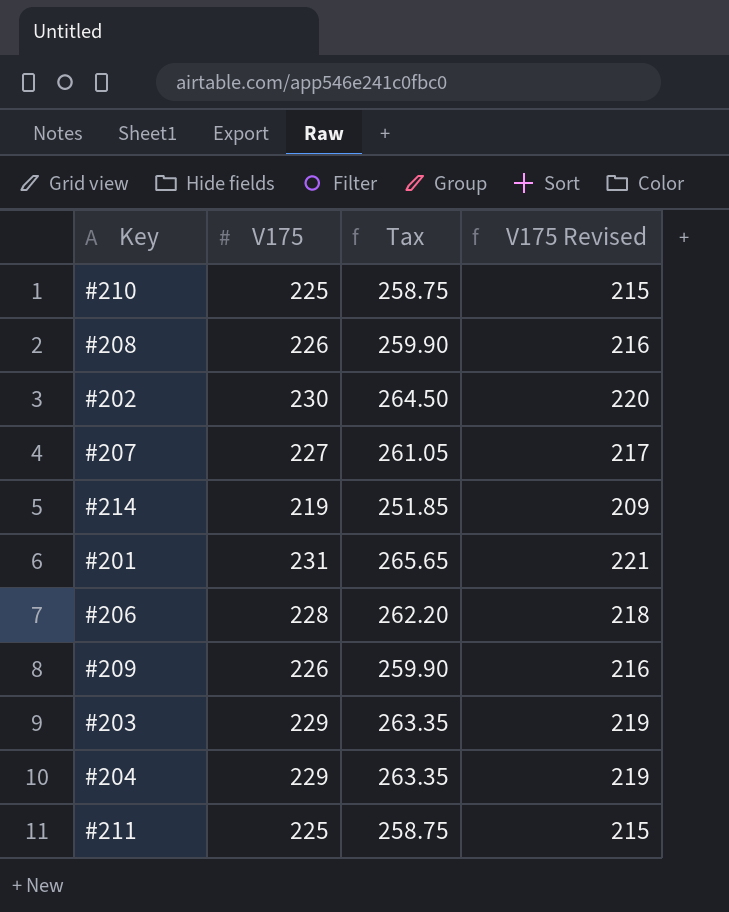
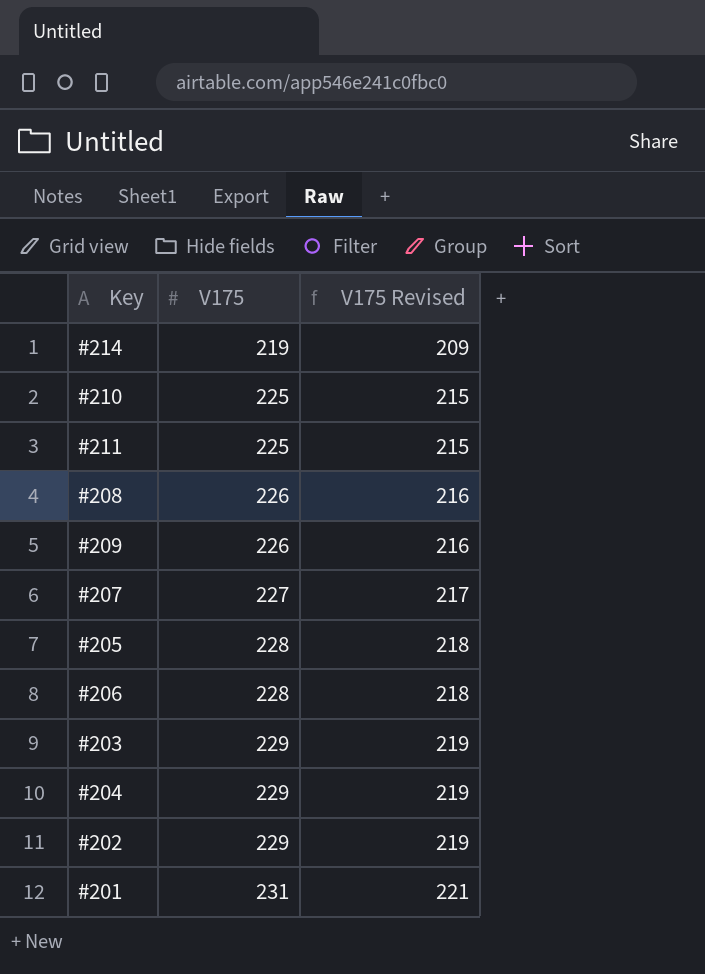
row order: none -> V175 ascending
column Tax | formula: [V175] * 1.15 -> none
row #205: none -> 228 | 218
#202 | V175: 230 -> 229
#202 | V175 Revised: 220 -> 219

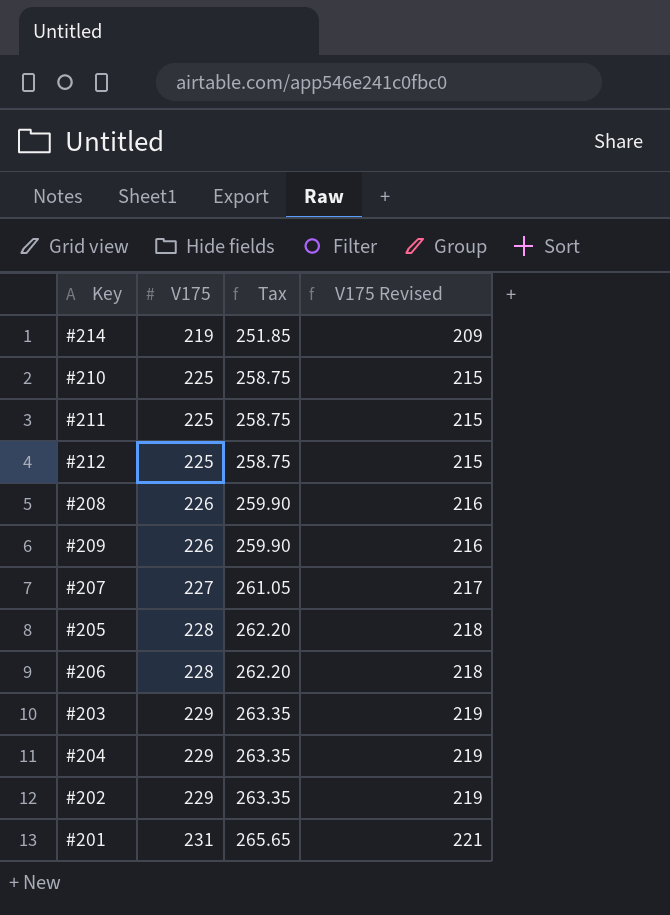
column Tax | formula: none -> [V175] * 1.15
row #212: none -> 225 | 258.75 | 215

